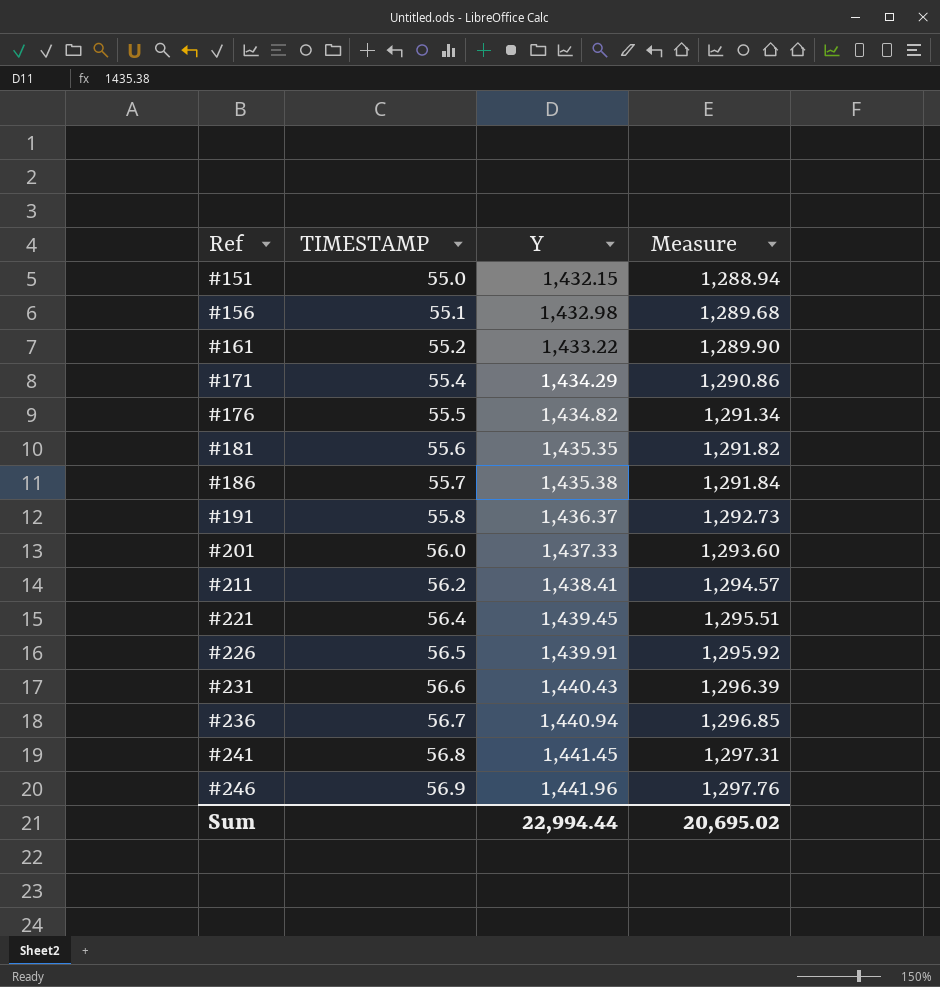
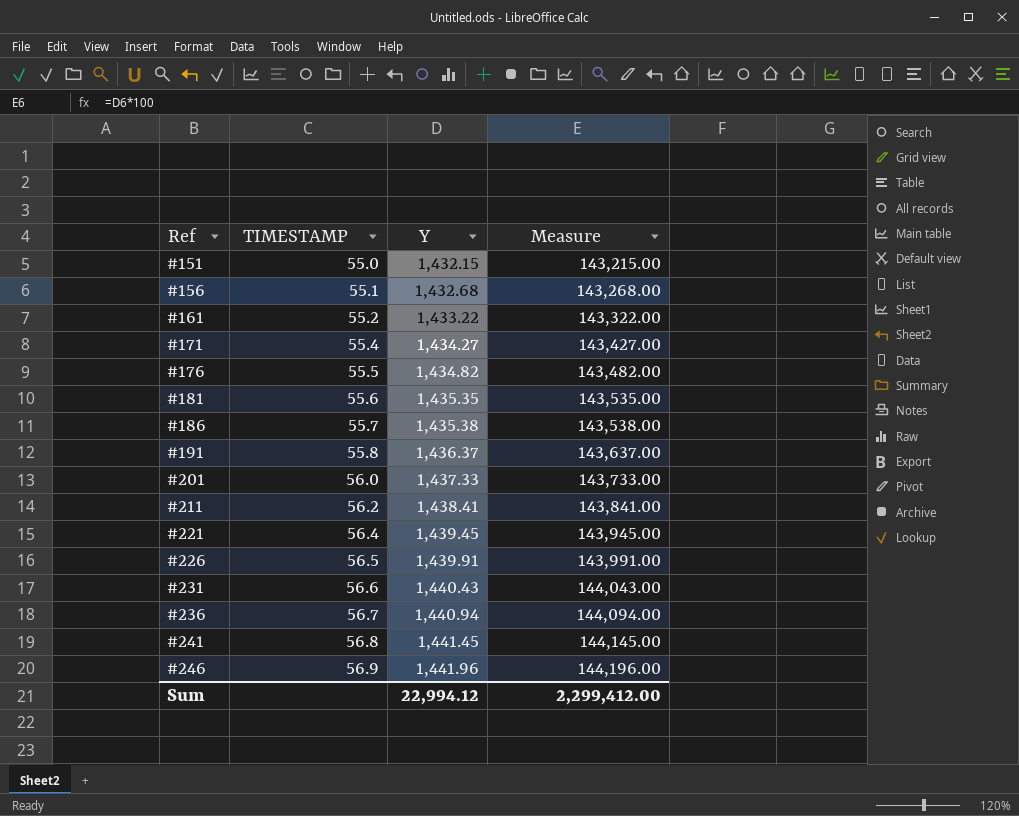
column Measure | formula: [Y] * 0.9 -> [Y] * 100
#156 | Y: 1,432.98 -> 1,432.68
#171 | Y: 1,434.29 -> 1,434.27
Sum | Y: 22,994.44 -> 22,994.12
Sum | Measure: 20,695.02 -> 2,299,412.00

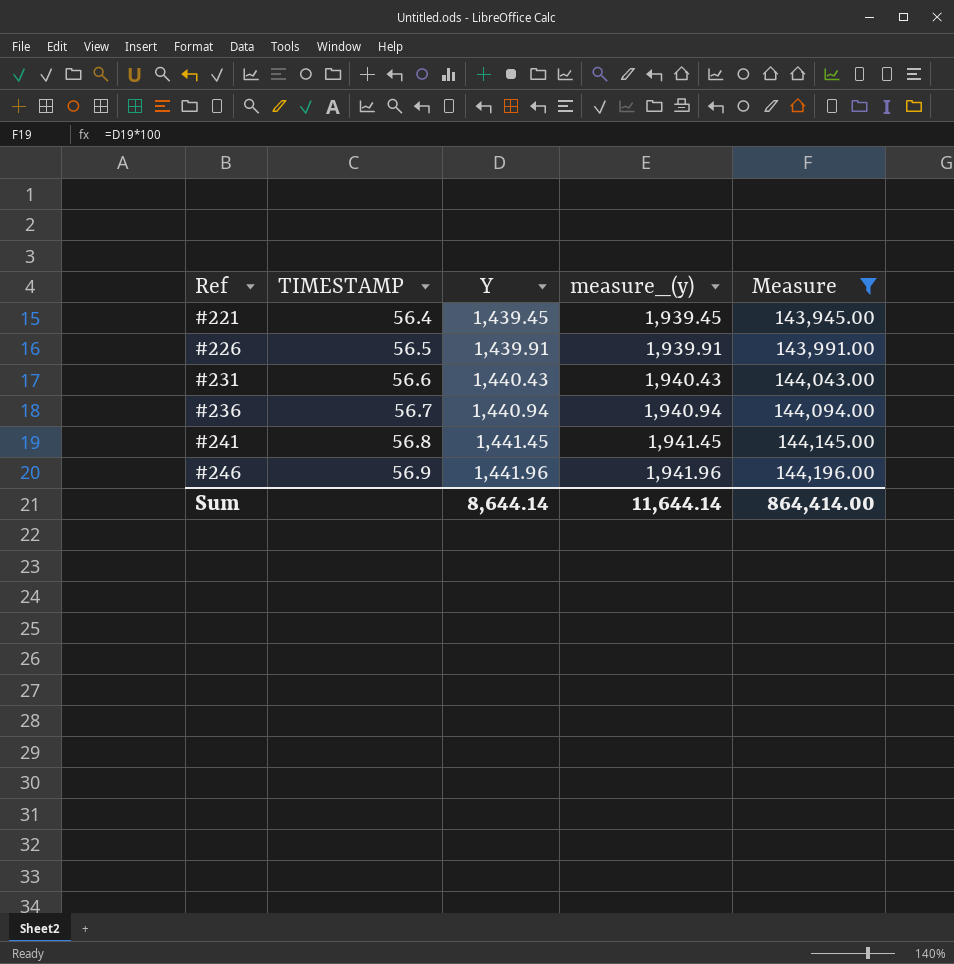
filter: none -> Measure >= 143,945.00
column measure_(y) | formula: none -> [Y] + 500
Sum | Y: 22,994.12 -> 8,644.14
Sum | Measure: 2,299,412.00 -> 864,414.00

